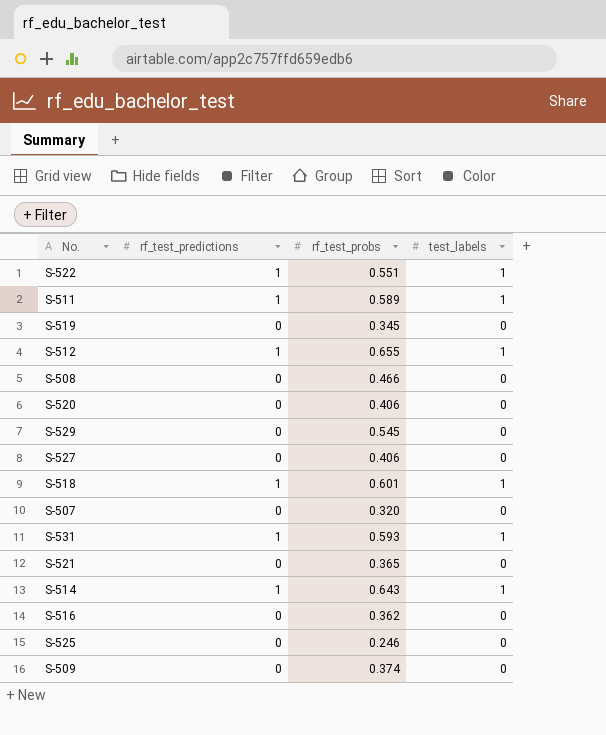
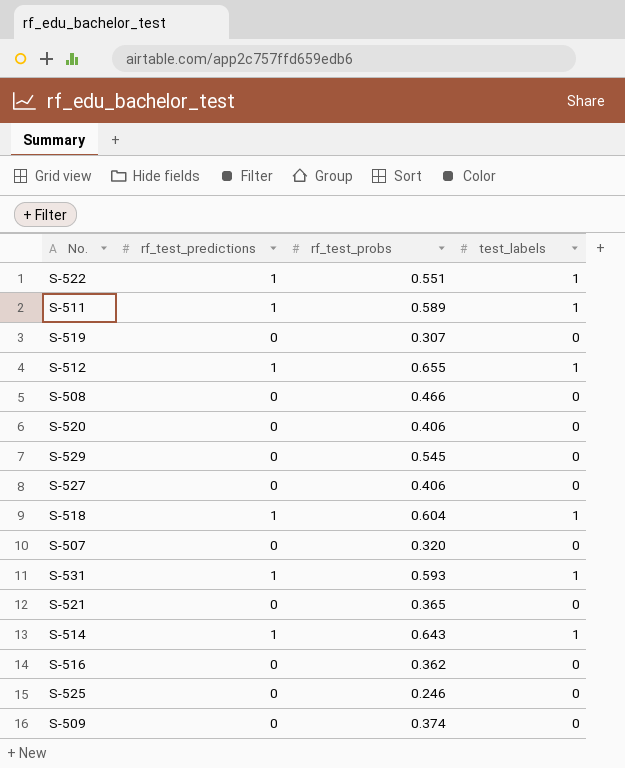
S-519 | rf_test_probs: 0.345 -> 0.307
S-518 | rf_test_probs: 0.601 -> 0.604

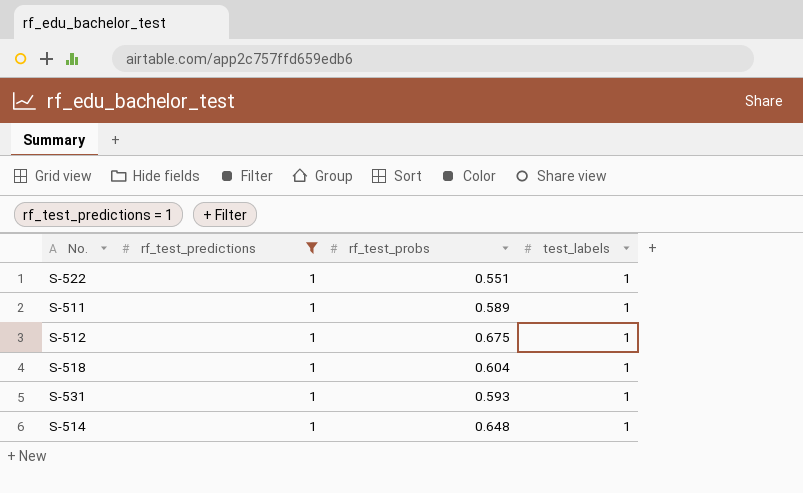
filter: none -> rf_test_predictions = 1
S-512 | rf_test_probs: 0.655 -> 0.675
S-514 | rf_test_probs: 0.643 -> 0.648

